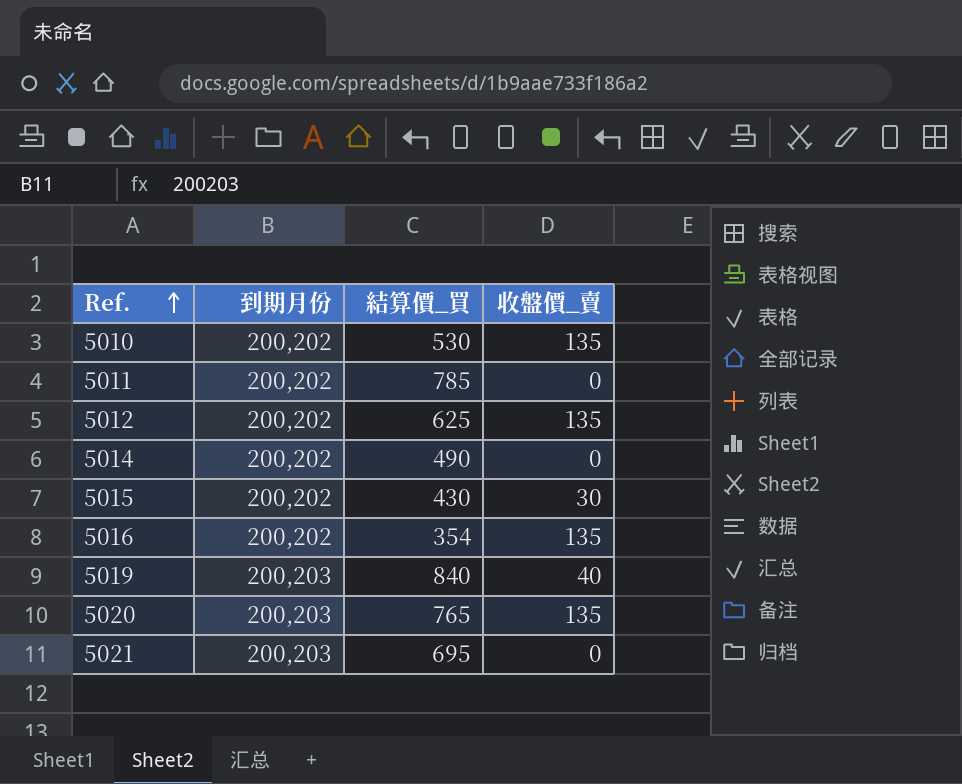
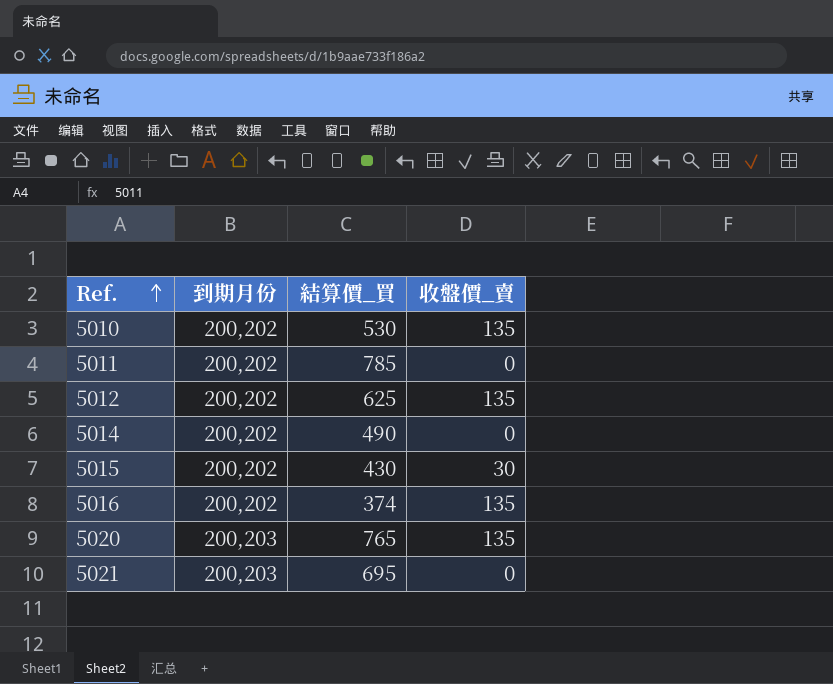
row 5019: 200,203 | 840 | 40 -> none
5016 | 結算價_買: 354 -> 374

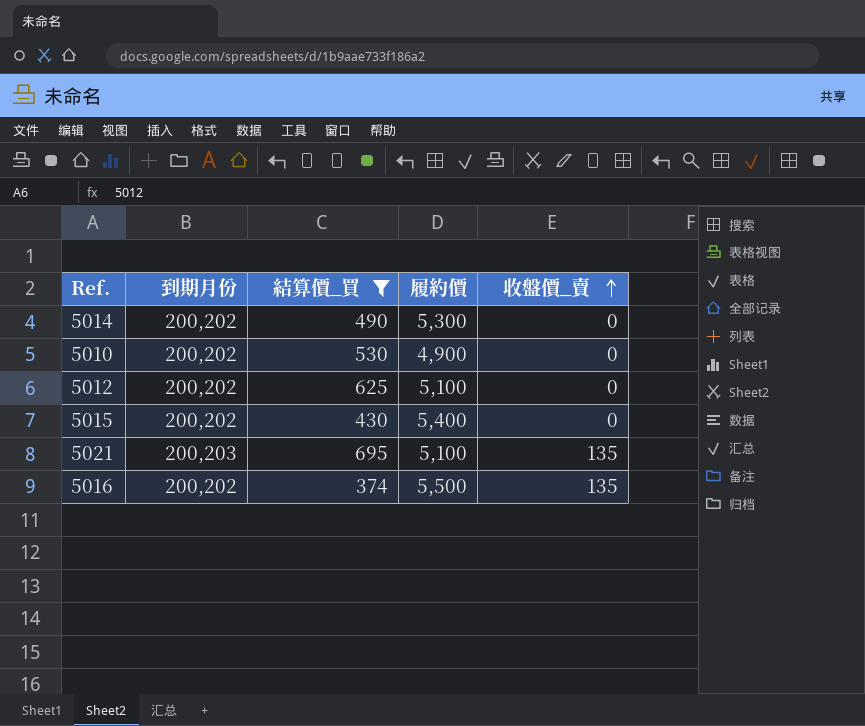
filter: none -> 結算價_買 <= 695
row order: Ref. ascending -> 收盤價_賣 ascending
column 履約價 | position: none -> 4
5010 | 收盤價_賣: 135 -> 0
5012 | 收盤價_賣: 135 -> 0
5015 | 收盤價_賣: 30 -> 0
5021 | 收盤價_賣: 0 -> 135

